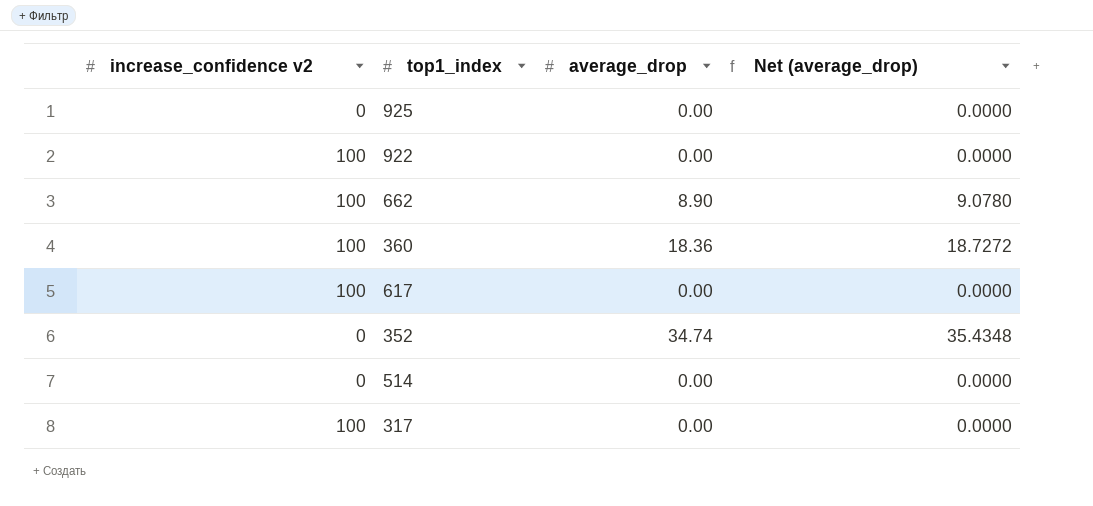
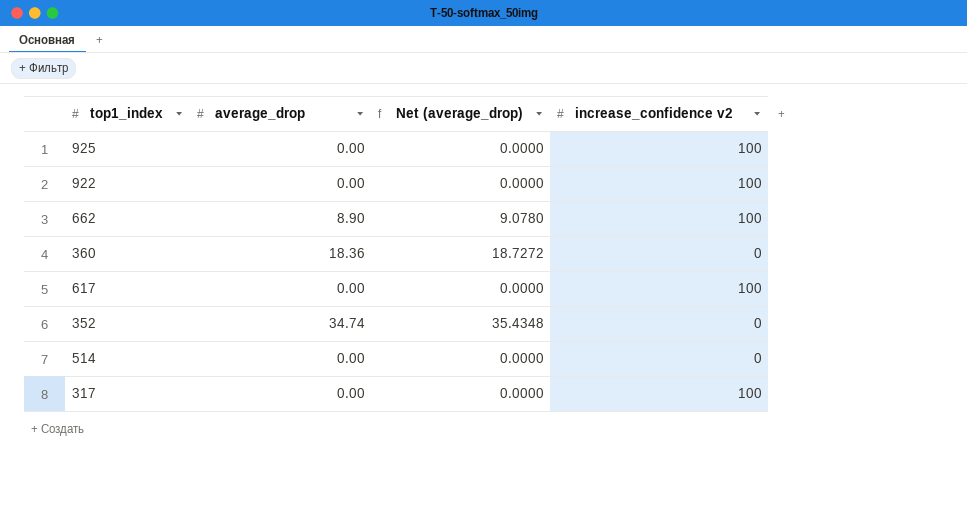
column increase_confidence v2 | position: 1 -> 4
925 | increase_confidence v2: 0 -> 100
360 | increase_confidence v2: 100 -> 0

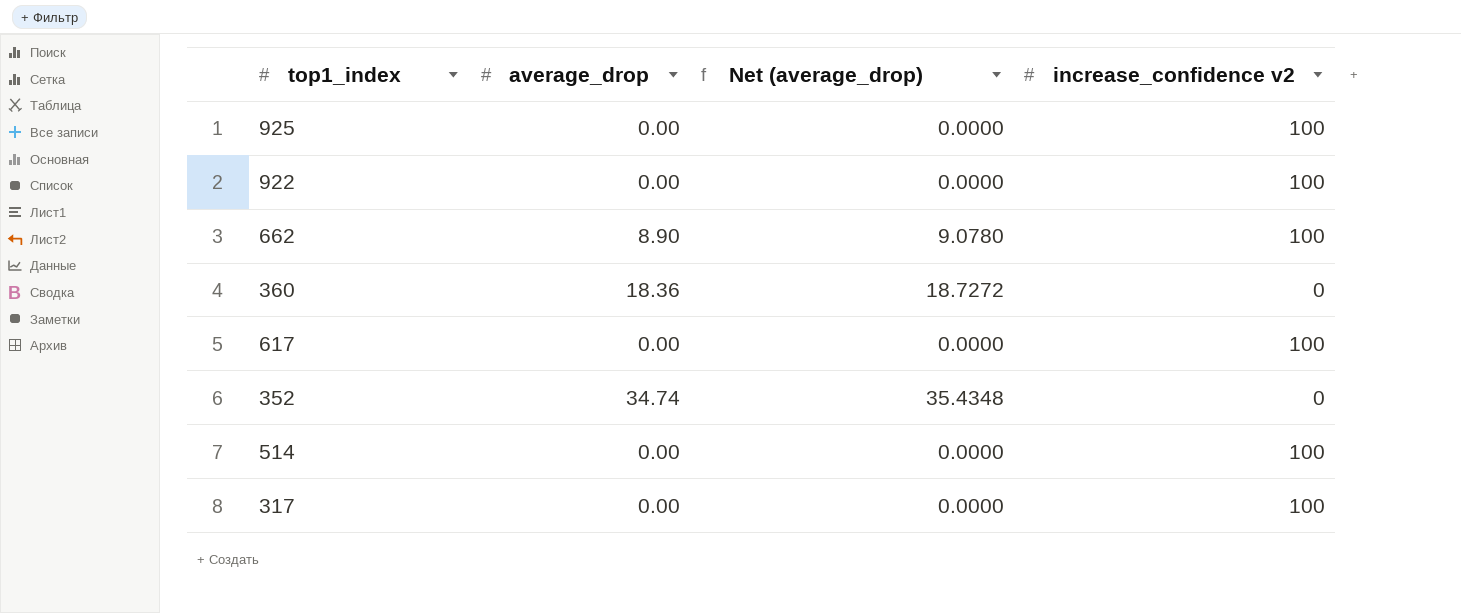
514 | increase_confidence v2: 0 -> 100

